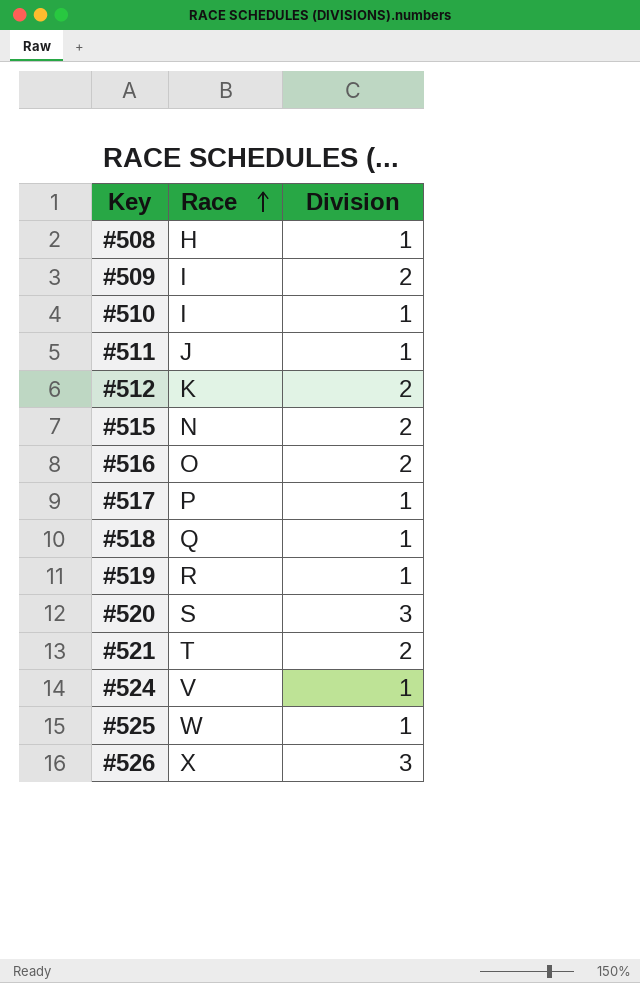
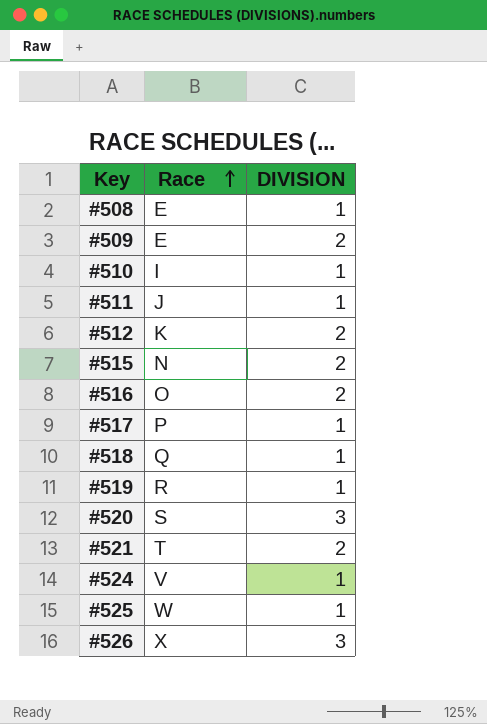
column name: Division -> DIVISION
#508 | Race: H -> E
#509 | Race: I -> E

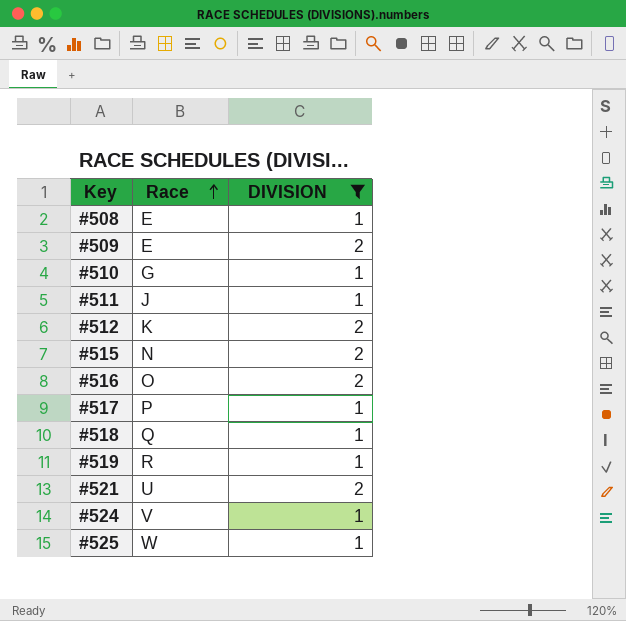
filter: none -> DIVISION != 3
#510 | Race: I -> G
#521 | Race: T -> U

